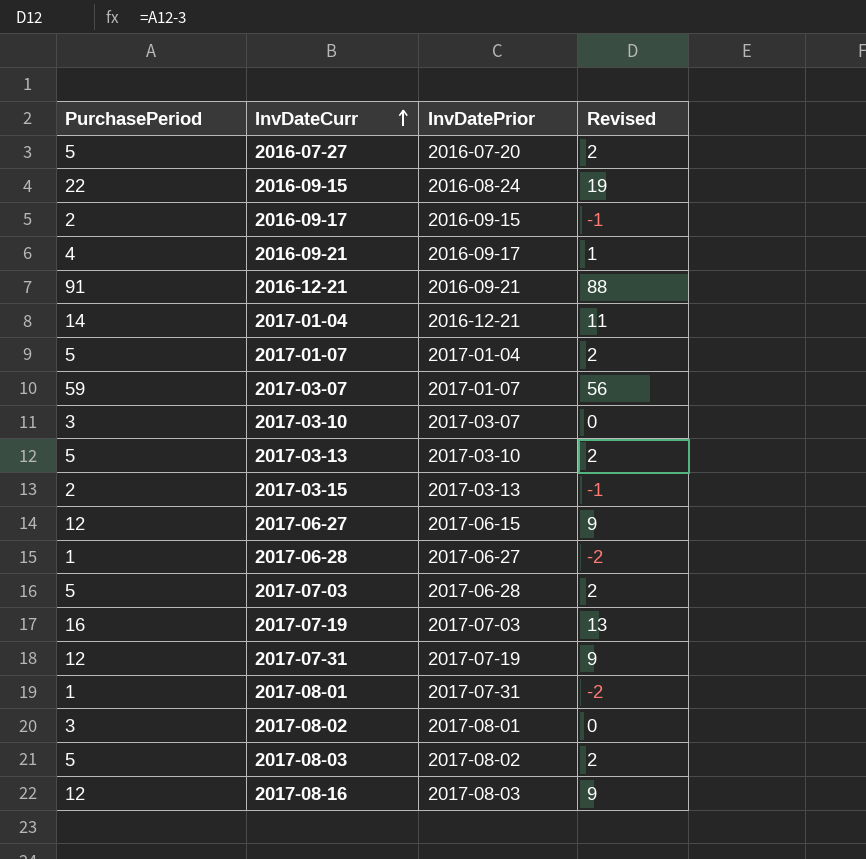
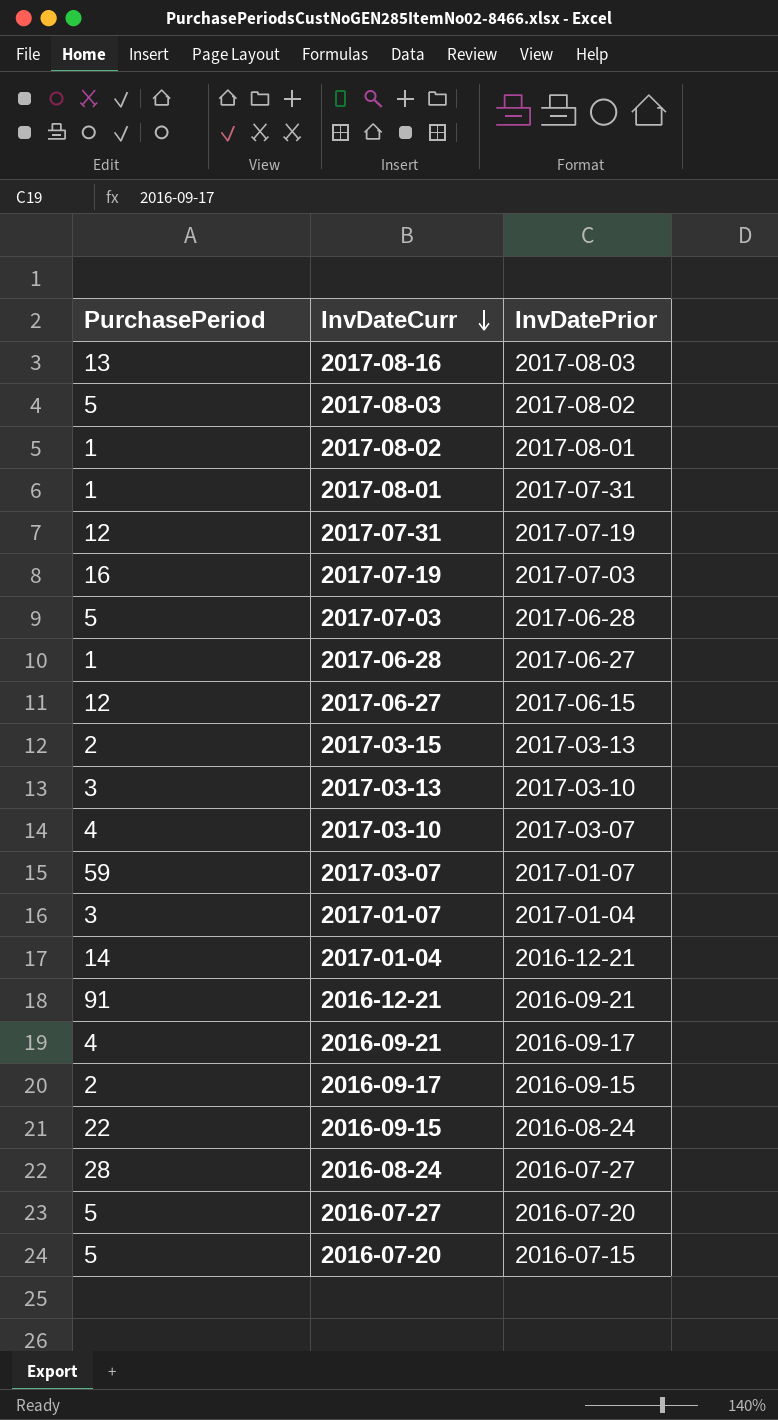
row order: InvDateCurr ascending -> InvDateCurr descending
column Revised | formula: [PurchasePeriod] - 3 -> none
2017-08-16 | PurchasePeriod: 12 -> 13
2017-08-02 | PurchasePeriod: 3 -> 1
2017-03-13 | PurchasePeriod: 5 -> 3
2017-03-10 | PurchasePeriod: 3 -> 4
2017-01-07 | PurchasePeriod: 5 -> 3
row 2016-08-24: none -> 28 | 2016-07-27
row 2016-07-20: none -> 5 | 2016-07-15

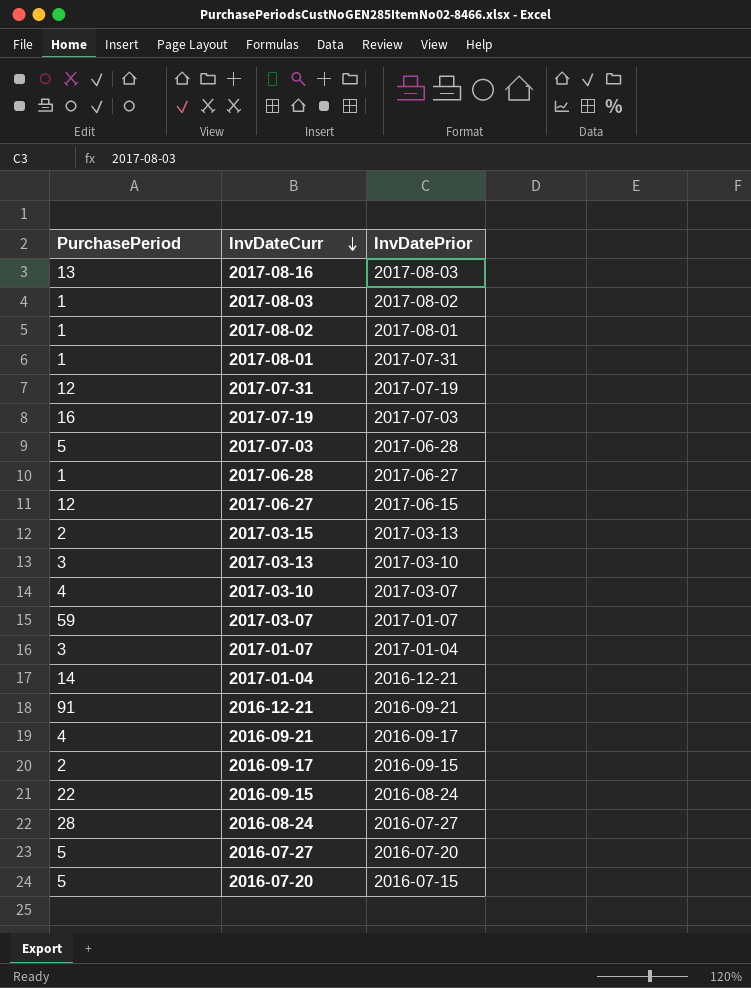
2017-08-03 | PurchasePeriod: 5 -> 1

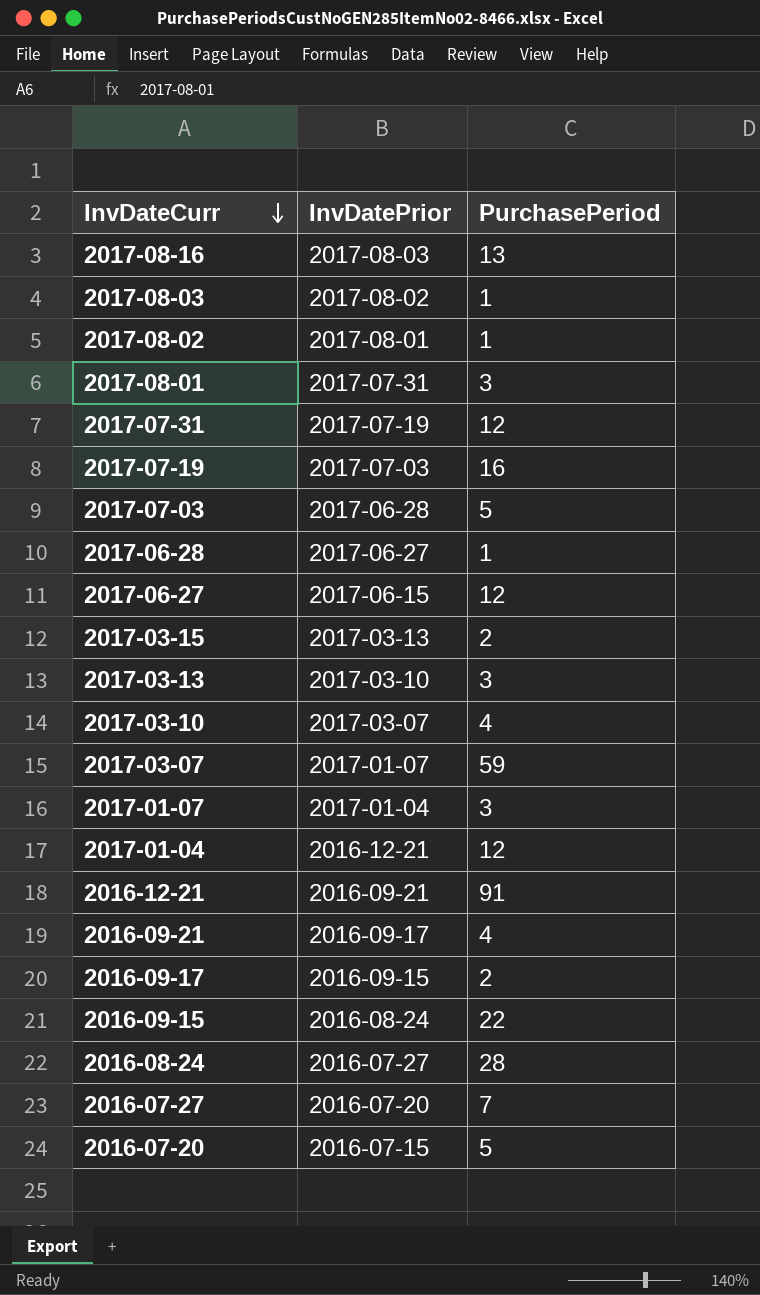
column PurchasePeriod | position: 1 -> 3
2017-08-01 | PurchasePeriod: 1 -> 3
2017-01-04 | PurchasePeriod: 14 -> 12
2016-07-27 | PurchasePeriod: 5 -> 7

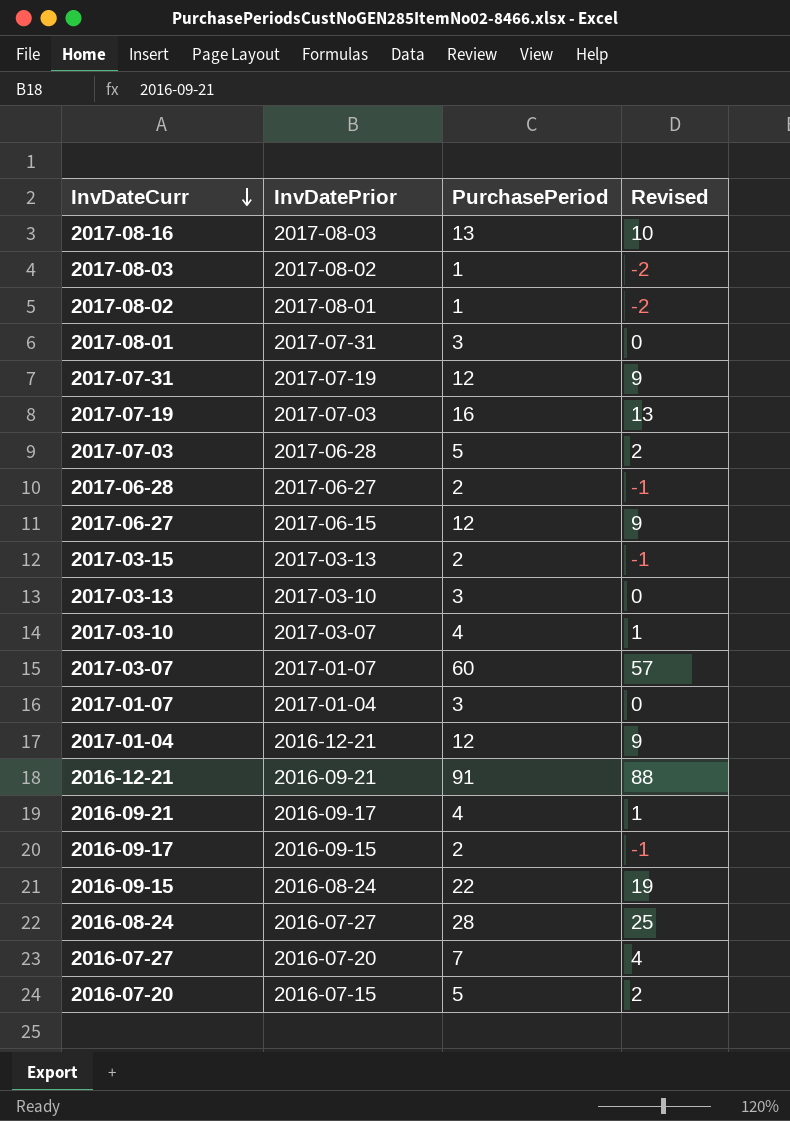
column Revised | formula: none -> [PurchasePeriod] - 3
2017-06-28 | PurchasePeriod: 1 -> 2
2017-03-07 | PurchasePeriod: 59 -> 60

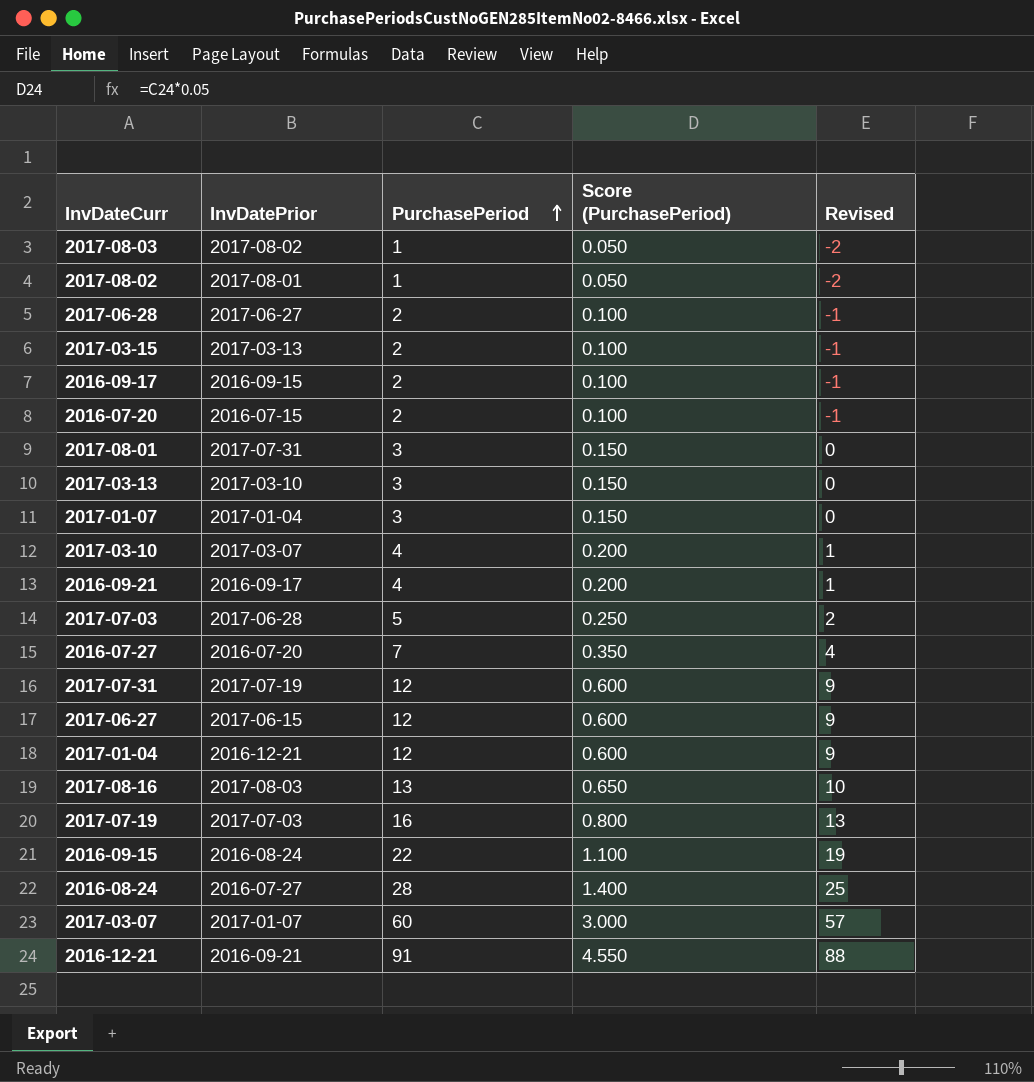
row order: InvDateCurr descending -> PurchasePeriod ascending
column Score (PurchasePeriod) | formula: none -> [PurchasePeriod] * 0.05
2016-07-20 | PurchasePeriod: 5 -> 2
2016-07-20 | Revised: 2 -> -1

